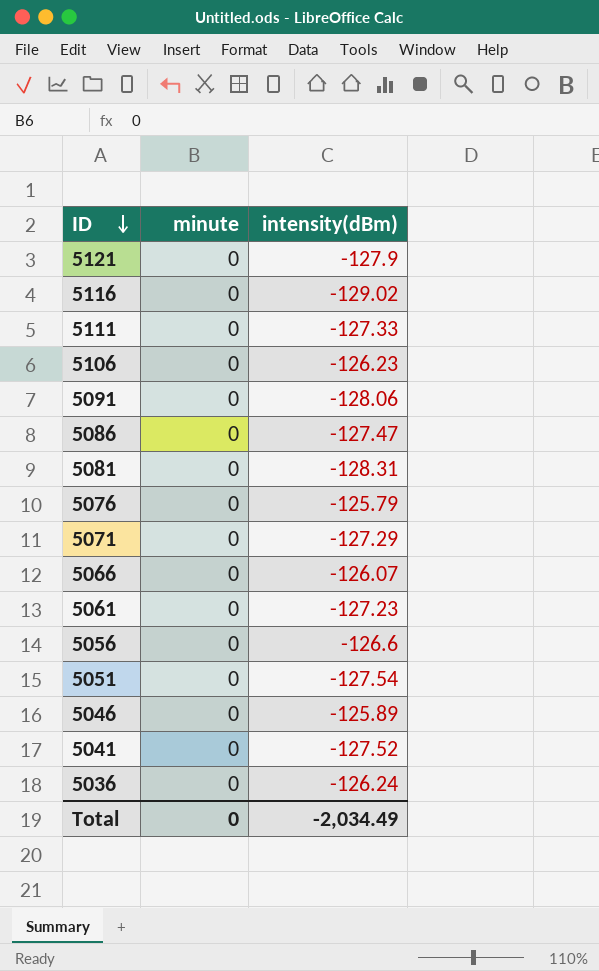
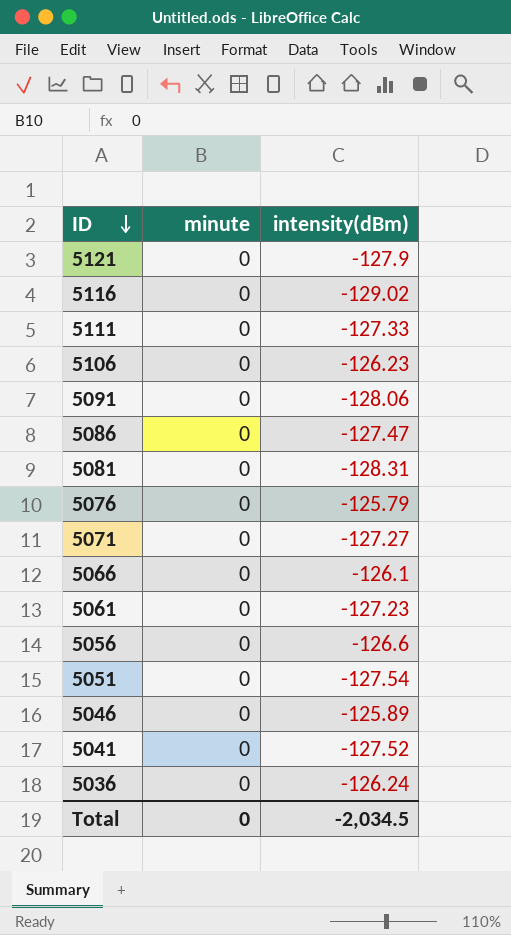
5071 | intensity(dBm): -127.29 -> -127.27
5066 | intensity(dBm): -126.07 -> -126.1
Total | intensity(dBm): -2,034.49 -> -2,034.5

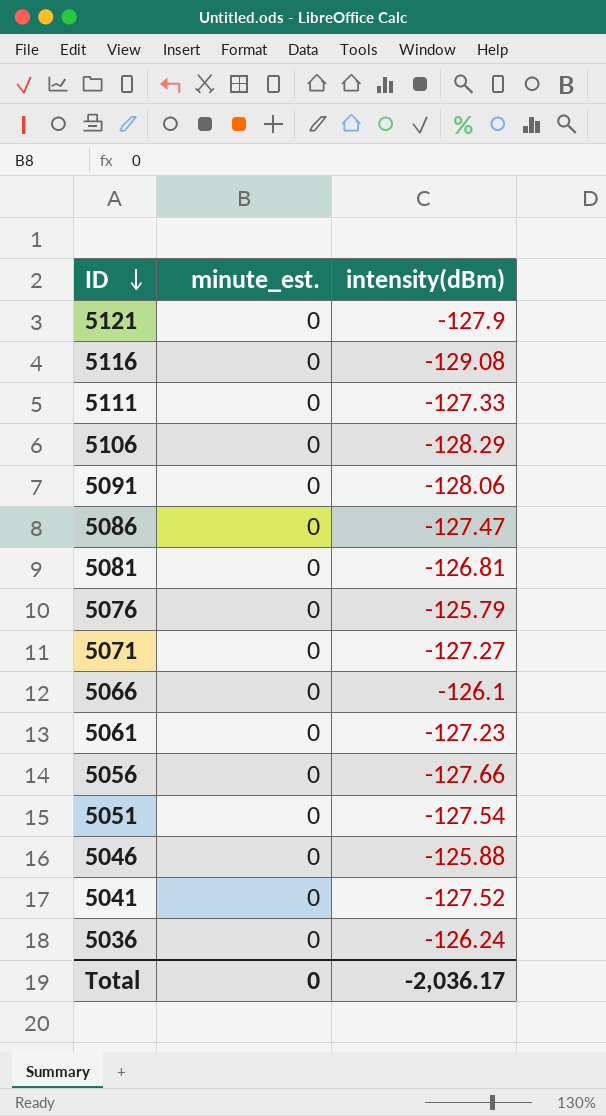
column name: minute -> minute_est.
5116 | intensity(dBm): -129.02 -> -129.08
5106 | intensity(dBm): -126.23 -> -128.29
5081 | intensity(dBm): -128.31 -> -126.81
5056 | intensity(dBm): -126.6 -> -127.66
5046 | intensity(dBm): -125.89 -> -125.88
Total | intensity(dBm): -2,034.5 -> -2,036.17

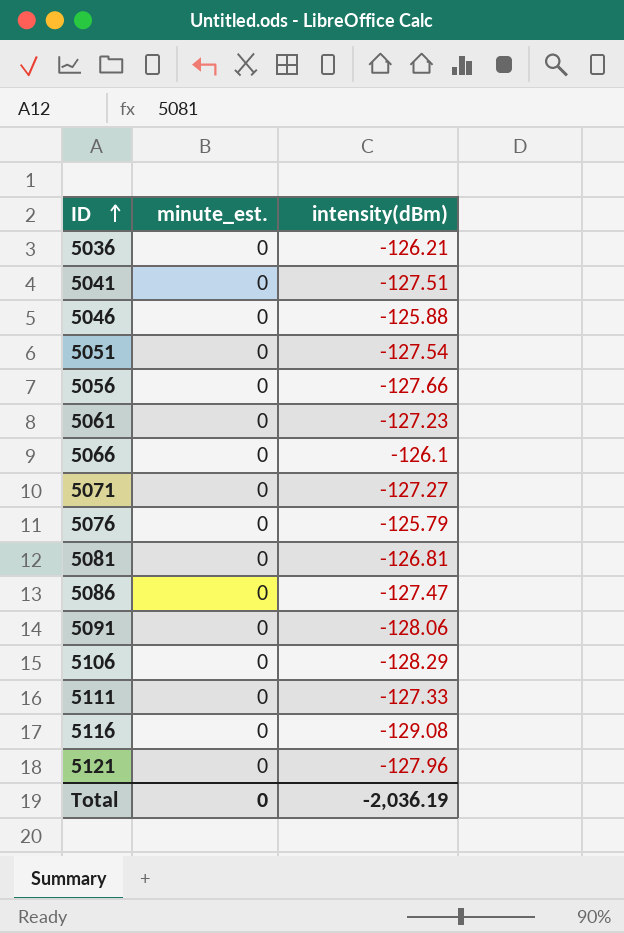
row order: ID descending -> ID ascending
5036 | intensity(dBm): -126.24 -> -126.21
5041 | intensity(dBm): -127.52 -> -127.51
5121 | intensity(dBm): -127.9 -> -127.96
Total | intensity(dBm): -2,036.17 -> -2,036.19

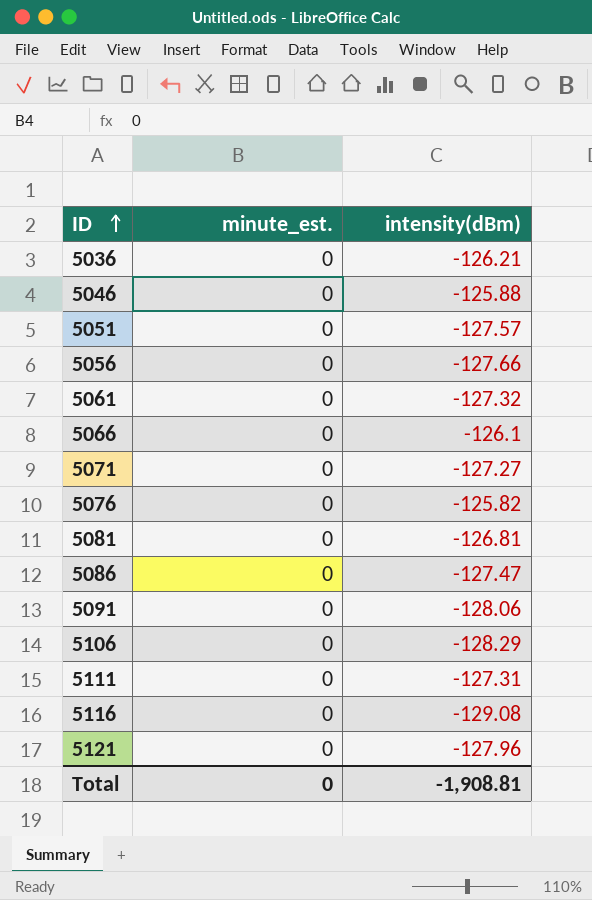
row 5041: 0 | -127.51 -> none
5051 | intensity(dBm): -127.54 -> -127.57
5061 | intensity(dBm): -127.23 -> -127.32
5076 | intensity(dBm): -125.79 -> -125.82
5111 | intensity(dBm): -127.33 -> -127.31
Total | intensity(dBm): -2,036.19 -> -1,908.81

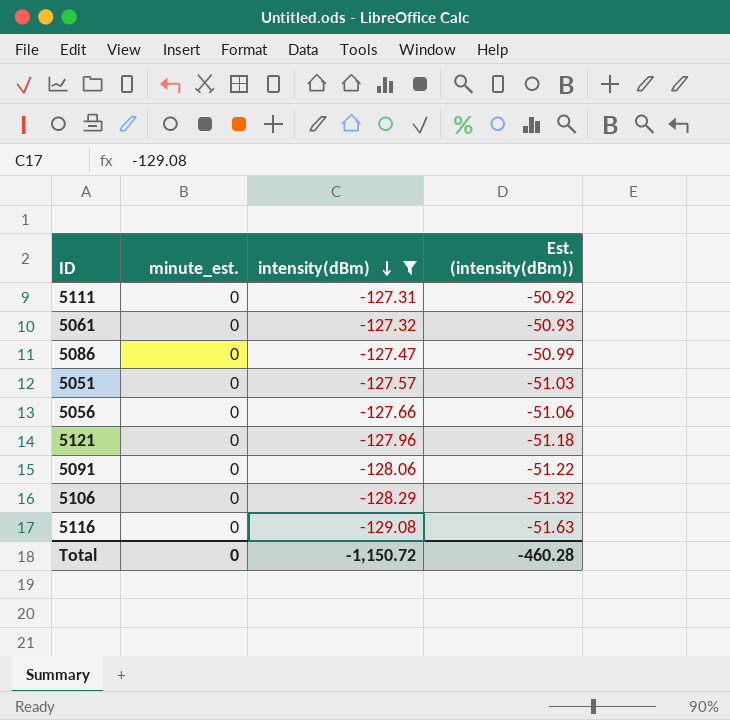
filter: none -> intensity(dBm) <= -127.31
row order: ID ascending -> intensity(dBm) descending
column Est. (intensity(dBm)) | formula: none -> [intensity(dBm)] * 0.4
Total | intensity(dBm): -1,908.81 -> -1,150.72

